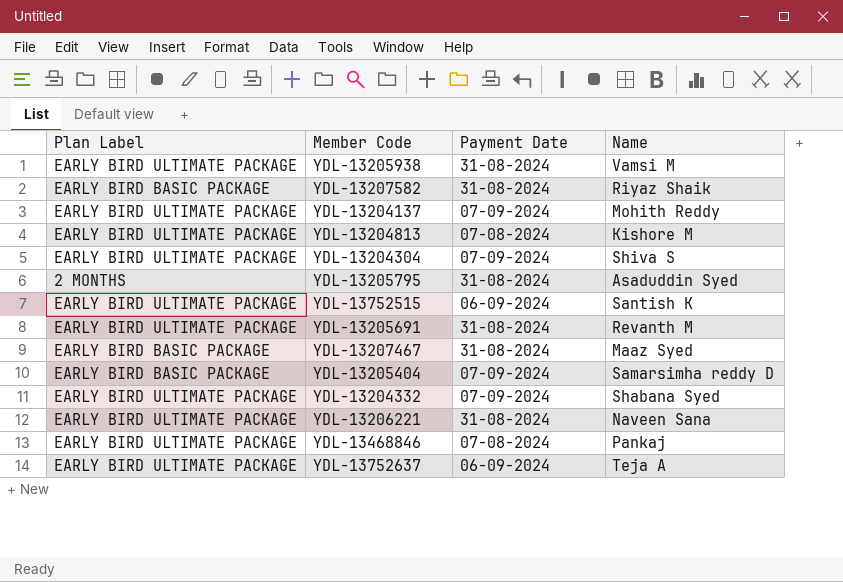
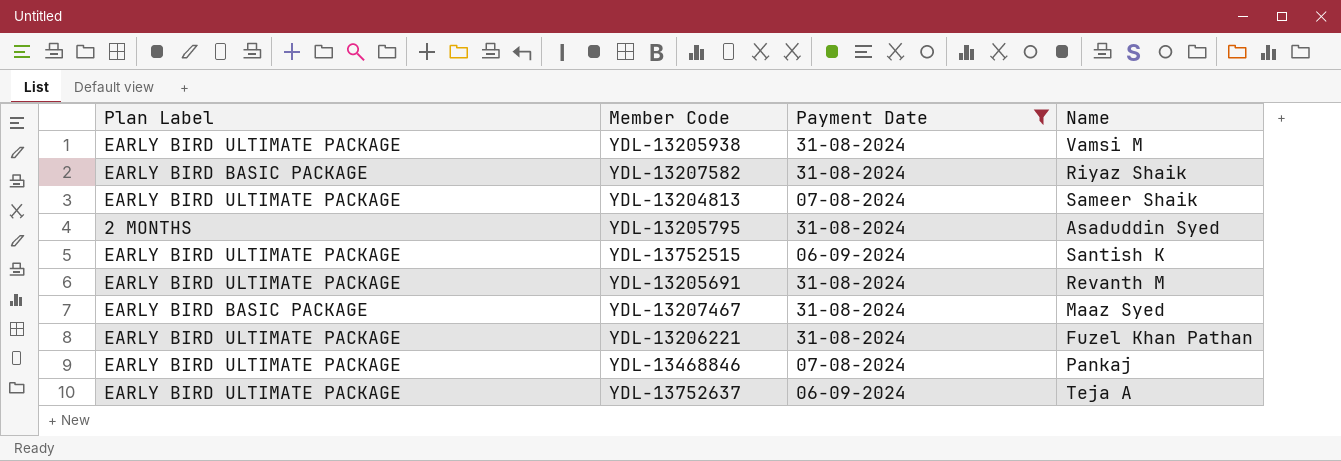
filter: none -> Payment Date != 07-09-2024
YDL-13204813 | Name: Kishore M -> Sameer Shaik
YDL-13206221 | Name: Naveen Sana -> Fuzel Khan Pathan

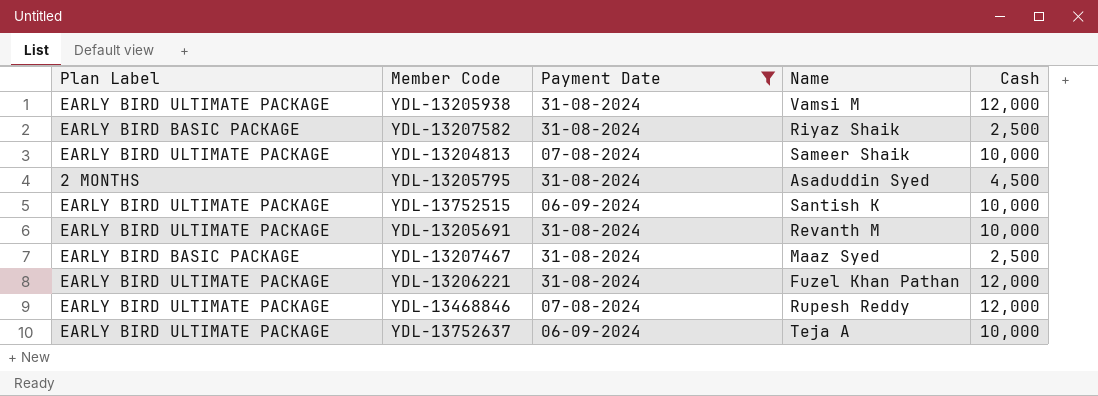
column Cash | position: none -> 5
YDL-13468846 | Name: Pankaj -> Rupesh Reddy

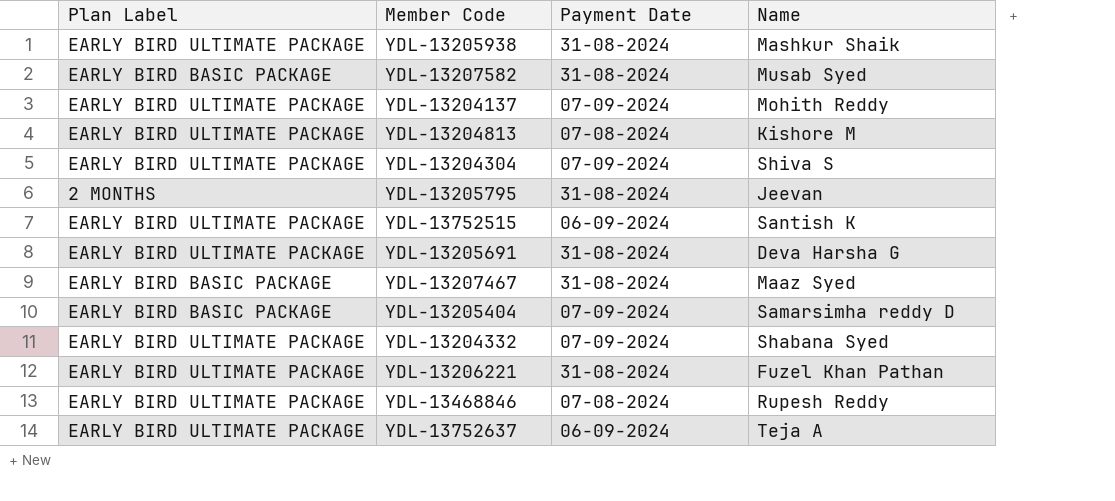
filter: Payment Date != 07-09-2024 -> none
column Cash | position: 5 -> none
YDL-13205938 | Name: Vamsi M -> Mashkur Shaik
YDL-13207582 | Name: Riyaz Shaik -> Musab Syed
YDL-13204813 | Name: Sameer Shaik -> Kishore M
YDL-13205795 | Name: Asaduddin Syed -> Jeevan
YDL-13205691 | Name: Revanth M -> Deva Harsha G

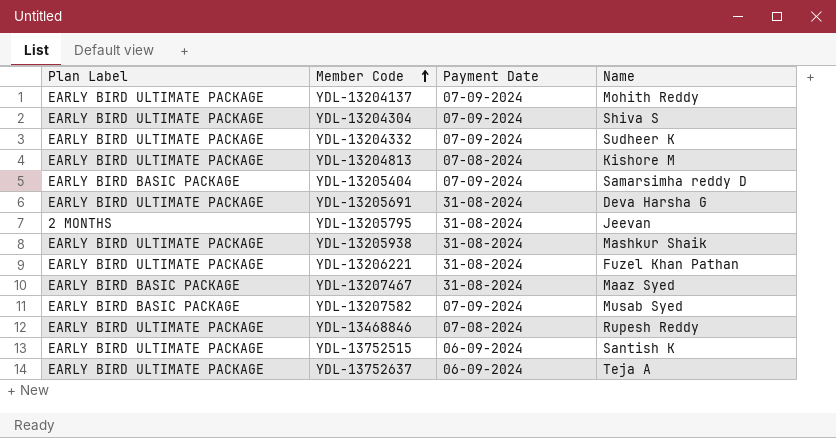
row order: none -> Member Code ascending
YDL-13204332 | Name: Shabana Syed -> Sudheer K
YDL-13207582 | Payment Date: 31-08-2024 -> 07-09-2024

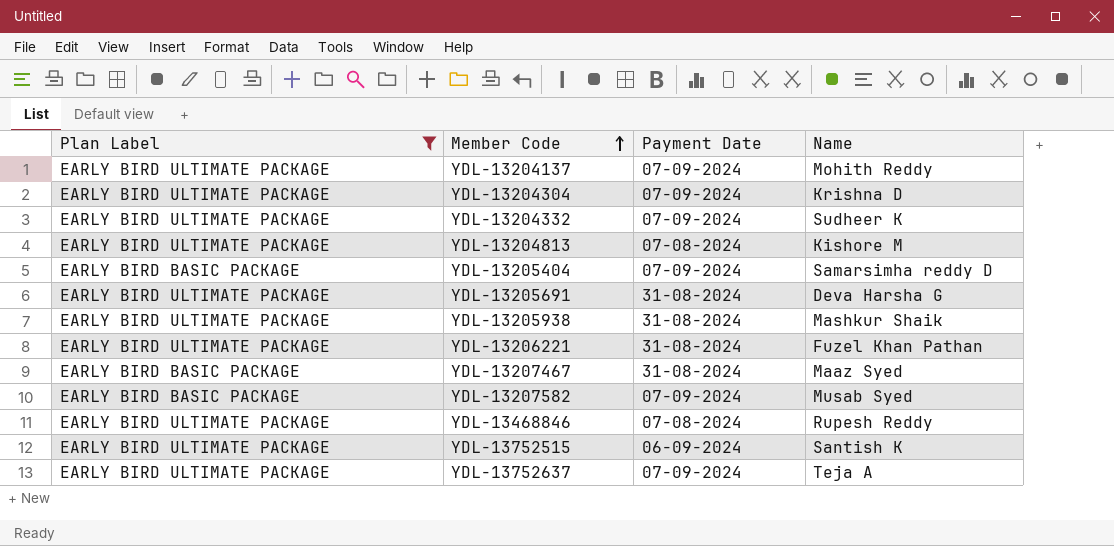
filter: none -> Plan Label != 2 MONTHS
YDL-13204304 | Name: Shiva S -> Krishna D
YDL-13752637 | Payment Date: 06-09-2024 -> 07-09-2024

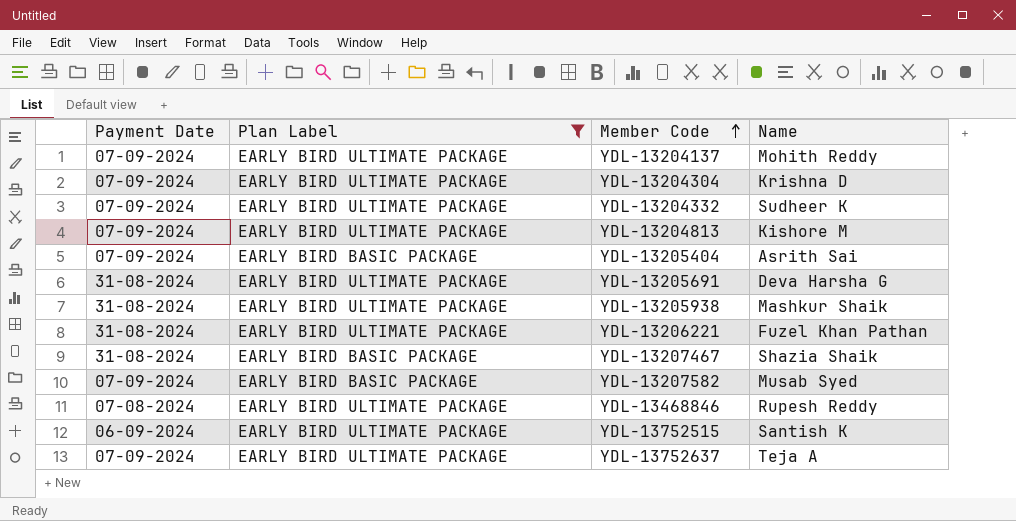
column Payment Date | position: 3 -> 1
YDL-13204813 | Payment Date: 07-08-2024 -> 07-09-2024
YDL-13205404 | Name: Samarsimha reddy D -> Asrith Sai
YDL-13207467 | Name: Maaz Syed -> Shazia Shaik

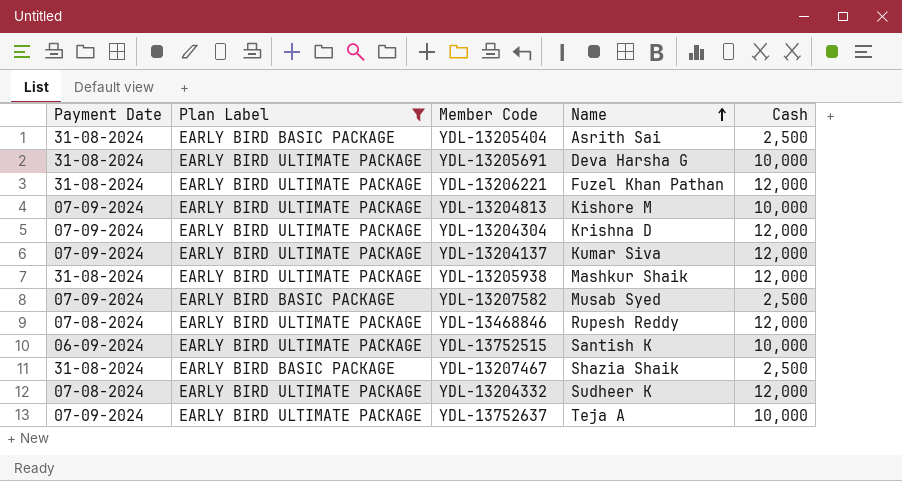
row order: Member Code ascending -> Name ascending
column Cash | position: none -> 5
YDL-13205404 | Payment Date: 07-09-2024 -> 31-08-2024
YDL-13204137 | Name: Mohith Reddy -> Kumar Siva
YDL-13204332 | Payment Date: 07-09-2024 -> 07-08-2024

